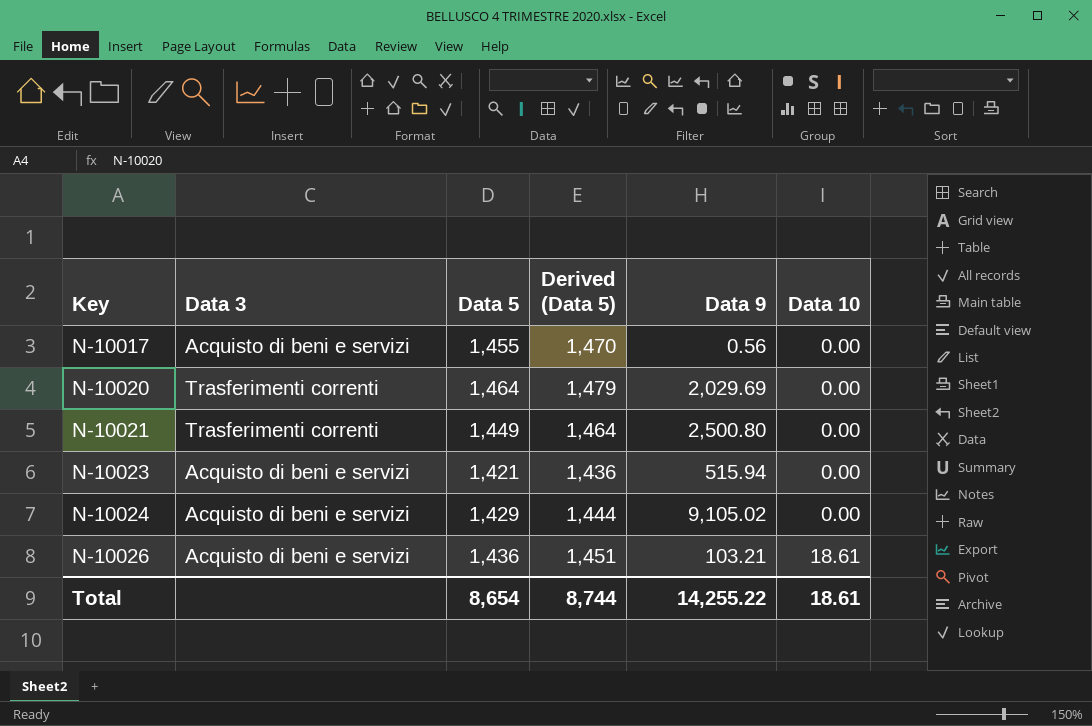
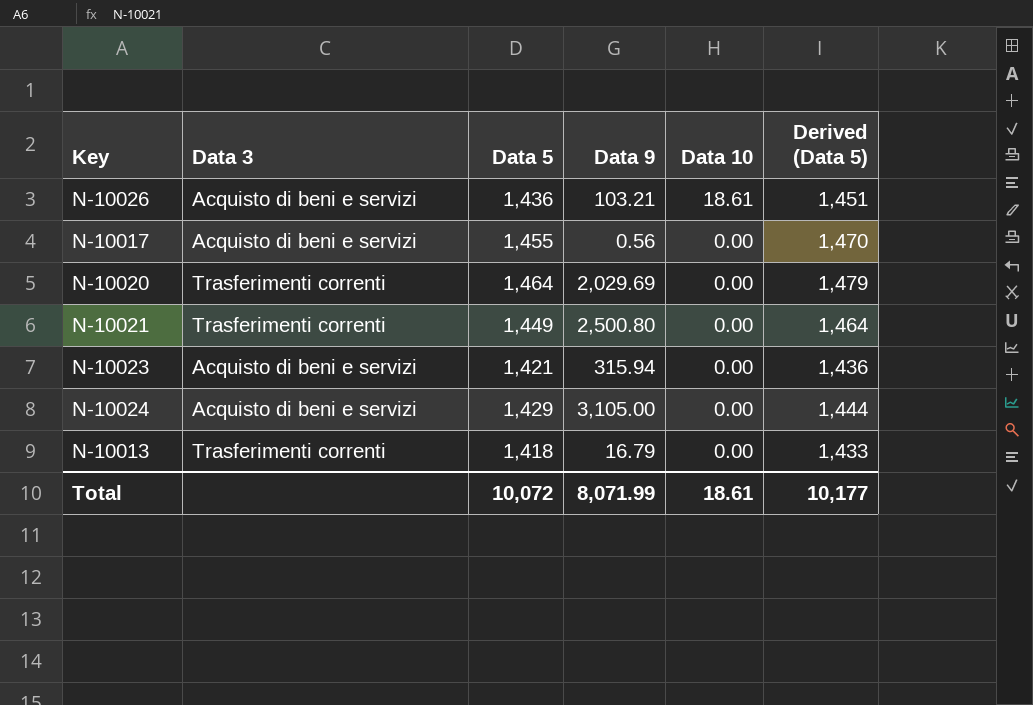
row order: Key ascending -> Data 10 descending
column Derived (Data 5) | position: 4 -> 6
N-10023 | Data 9: 515.94 -> 315.94
N-10024 | Data 9: 9,105.02 -> 3,105.00
row N-10013: none -> Trasferimenti correnti | 1,418 | 16.79 | 0.00 | 1,433
Total | Data 5: 8,654 -> 10,072
Total | Data 9: 14,255.22 -> 8,071.99
Total | Derived (Data 5): 8,744 -> 10,177

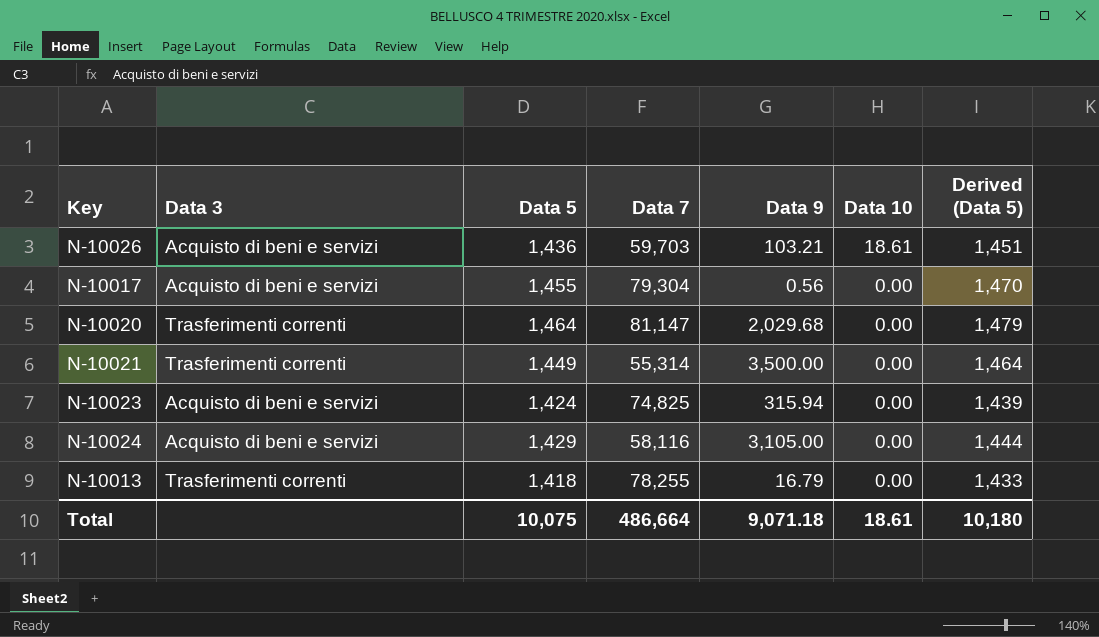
column Data 7 | position: none -> 4
N-10020 | Data 9: 2,029.69 -> 2,029.68
N-10021 | Data 9: 2,500.80 -> 3,500.00
N-10023 | Data 5: 1,421 -> 1,424
N-10023 | Derived (Data 5): 1,436 -> 1,439
Total | Data 5: 10,072 -> 10,075
Total | Data 9: 8,071.99 -> 9,071.18
Total | Derived (Data 5): 10,177 -> 10,180

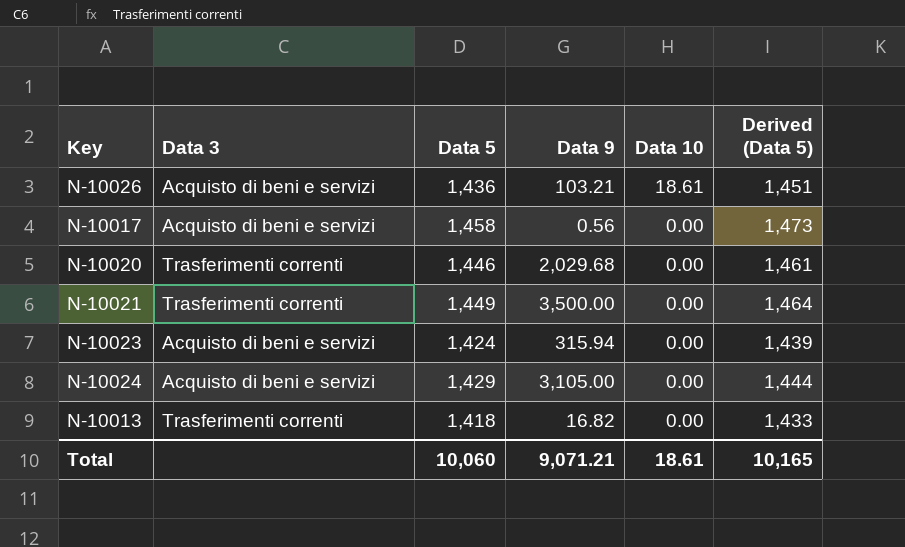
column Data 7 | position: 4 -> none
N-10017 | Data 5: 1,455 -> 1,458
N-10017 | Derived (Data 5): 1,470 -> 1,473
N-10020 | Data 5: 1,464 -> 1,446
N-10020 | Derived (Data 5): 1,479 -> 1,461
N-10013 | Data 9: 16.79 -> 16.82
Total | Data 5: 10,075 -> 10,060
Total | Data 9: 9,071.18 -> 9,071.21
Total | Derived (Data 5): 10,180 -> 10,165

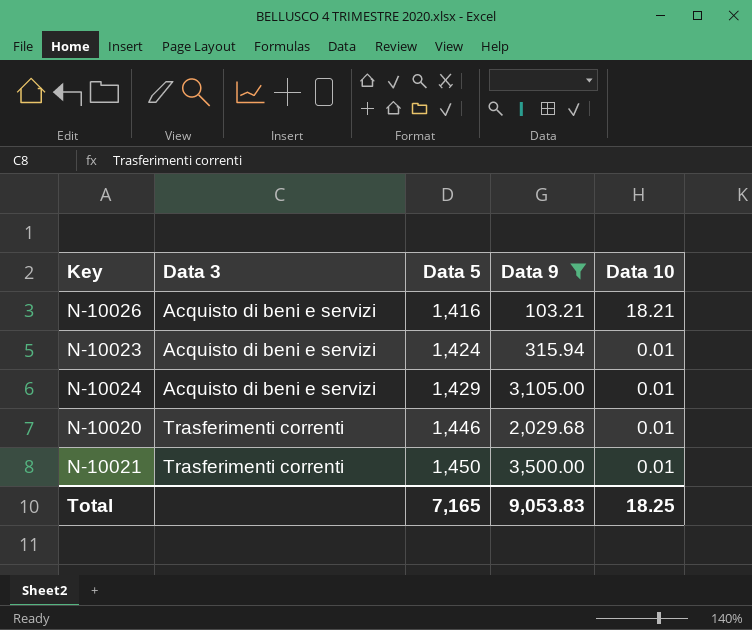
filter: none -> Data 9 >= 103.21
row order: Data 10 descending -> Data 3 ascending
column Derived (Data 5) | formula: [Data 5] + 15 -> none
N-10026 | Data 5: 1,436 -> 1,416
N-10026 | Data 10: 18.61 -> 18.21
N-10023 | Data 10: 0.00 -> 0.01
N-10024 | Data 10: 0.00 -> 0.01
N-10020 | Data 10: 0.00 -> 0.01
N-10021 | Data 5: 1,449 -> 1,450
N-10021 | Data 10: 0.00 -> 0.01
Total | Data 5: 10,060 -> 7,165
Total | Data 9: 9,071.21 -> 9,053.83
Total | Data 10: 18.61 -> 18.25

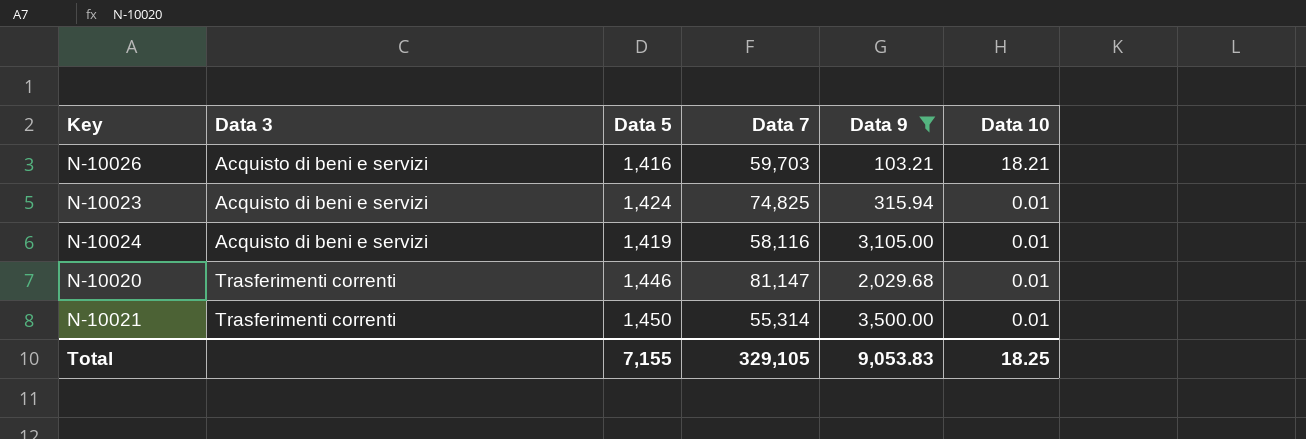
column Data 7 | position: none -> 4
N-10024 | Data 5: 1,429 -> 1,419
Total | Data 5: 7,165 -> 7,155

